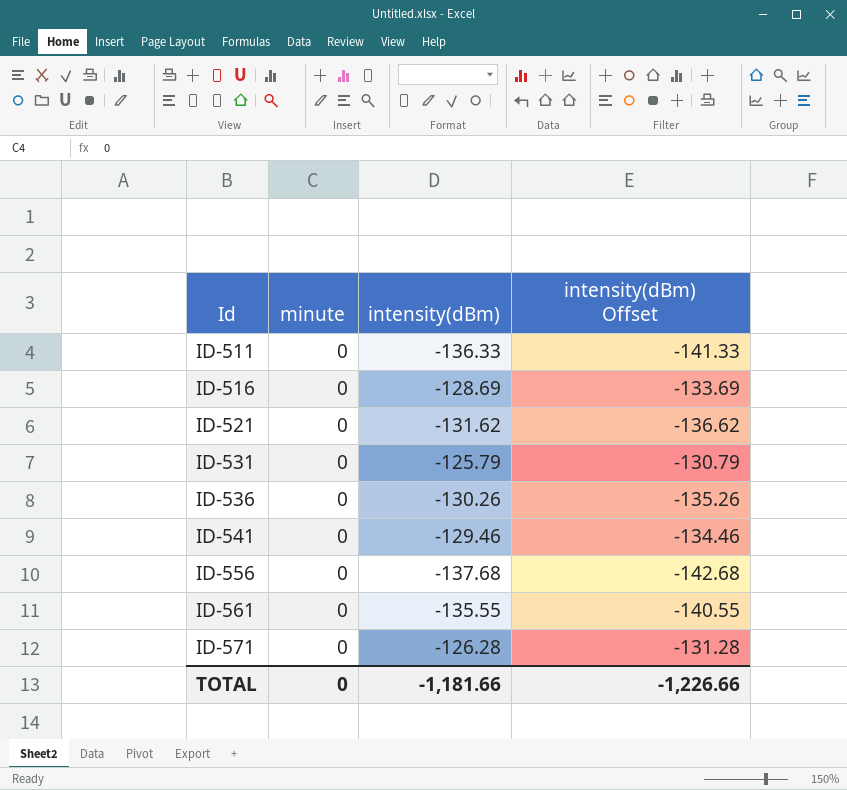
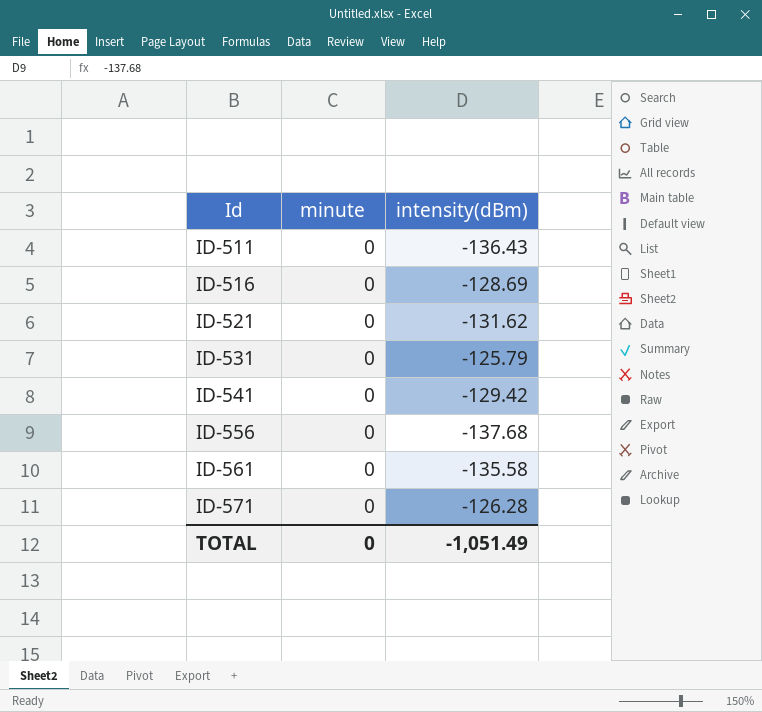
column intensity(dBm) Offset | formula: [intensity(dBm)] - 5 -> none
row ID-536: 0 | -130.26 | -135.26 -> none
ID-511 | intensity(dBm): -136.33 -> -136.43
ID-541 | intensity(dBm): -129.46 -> -129.42
ID-561 | intensity(dBm): -135.55 -> -135.58
TOTAL | intensity(dBm): -1,181.66 -> -1,051.49

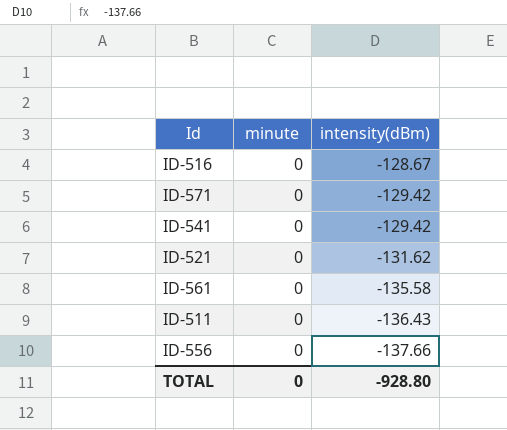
row order: Id ascending -> intensity(dBm) descending
row ID-531: 0 | -125.79 -> none
ID-516 | intensity(dBm): -128.69 -> -128.67
ID-571 | intensity(dBm): -126.28 -> -129.42
ID-556 | intensity(dBm): -137.68 -> -137.66
TOTAL | intensity(dBm): -1,051.49 -> -928.80

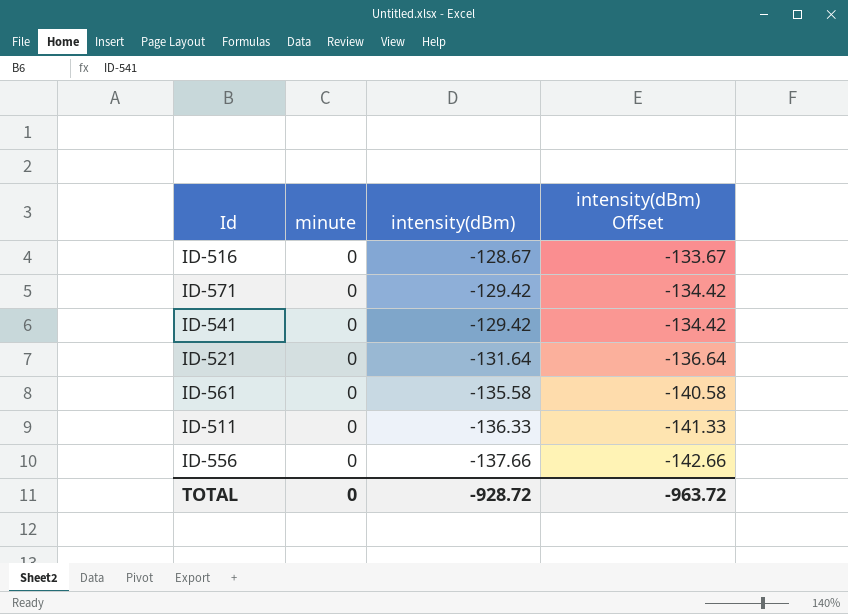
column intensity(dBm) Offset | formula: none -> [intensity(dBm)] - 5
ID-521 | intensity(dBm): -131.62 -> -131.64
ID-511 | intensity(dBm): -136.43 -> -136.33
TOTAL | intensity(dBm): -928.80 -> -928.72

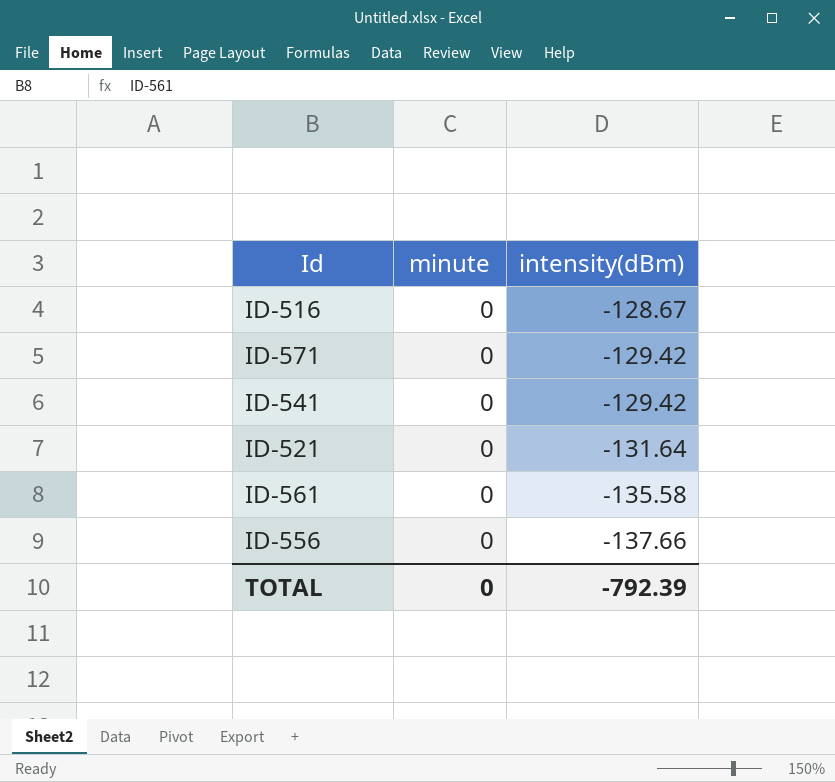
column intensity(dBm) Offset | formula: [intensity(dBm)] - 5 -> none
row ID-511: 0 | -136.33 | -141.33 -> none
TOTAL | intensity(dBm): -928.72 -> -792.39

